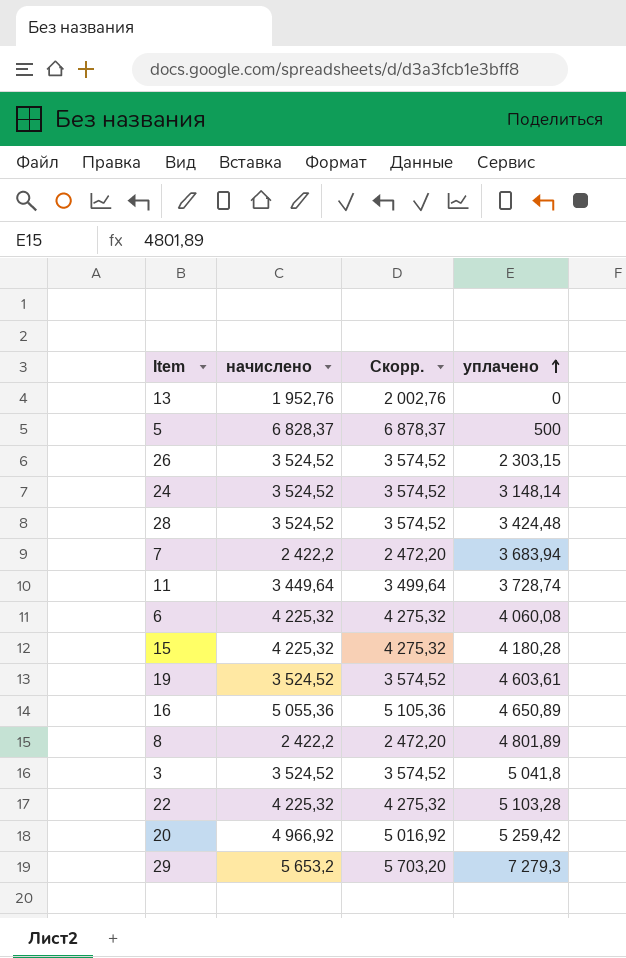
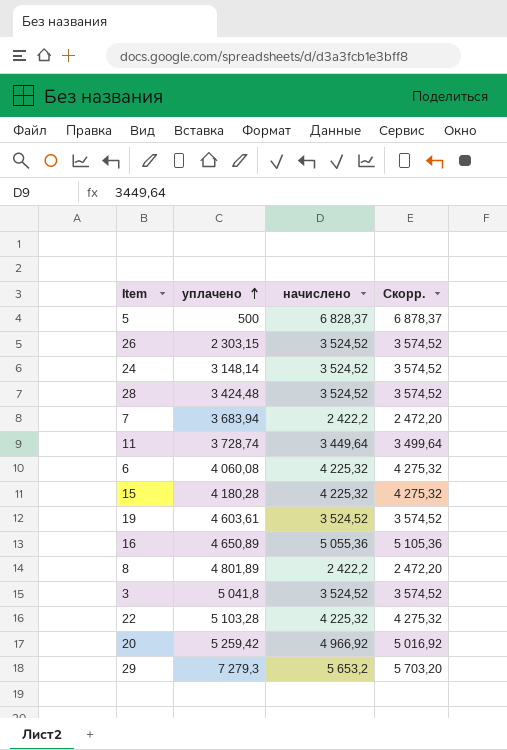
column уплачено | position: 4 -> 2
row 13: 1 952,76 | 2 002,76 | 0 -> none

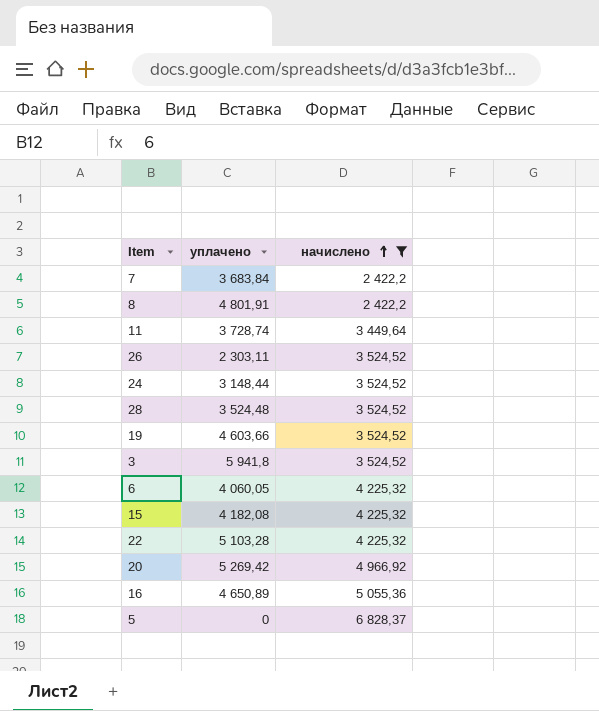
filter: none -> начислено != 5 653,2
row order: уплачено ascending -> начислено ascending
column Скорр. | formula: [начислено] + 50 -> none
7 | уплачено: 3 683,94 -> 3 683,84
8 | уплачено: 4 801,89 -> 4 801,91
26 | уплачено: 2 303,15 -> 2 303,11
24 | уплачено: 3 148,14 -> 3 148,44
28 | уплачено: 3 424,48 -> 3 524,48
19 | уплачено: 4 603,61 -> 4 603,66
3 | уплачено: 5 041,8 -> 5 941,8
6 | уплачено: 4 060,08 -> 4 060,05
15 | уплачено: 4 180,28 -> 4 182,08
20 | уплачено: 5 259,42 -> 5 269,42
5 | уплачено: 500 -> 0

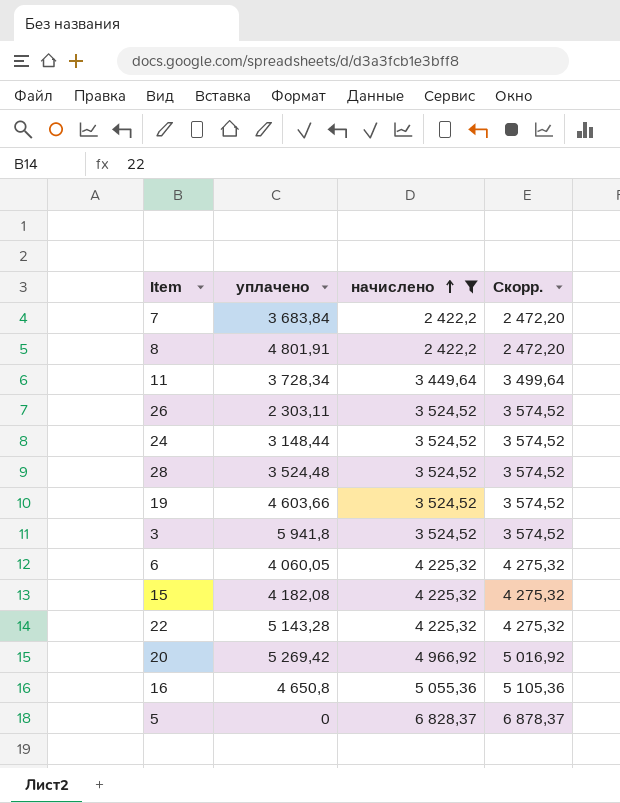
column Скорр. | formula: none -> [начислено] + 50
11 | уплачено: 3 728,74 -> 3 728,34
22 | уплачено: 5 103,28 -> 5 143,28
16 | уплачено: 4 650,89 -> 4 650,8

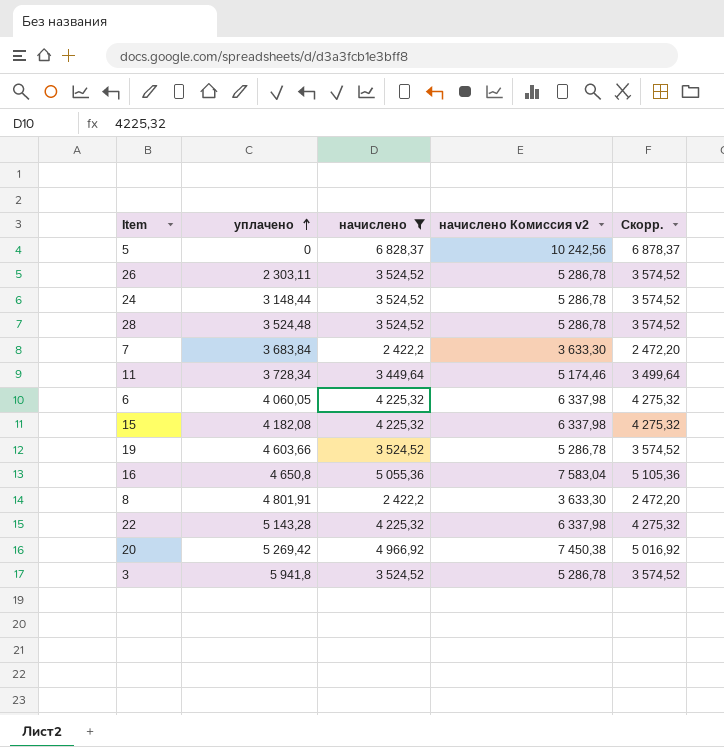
row order: начислено ascending -> уплачено ascending
column начислено Комиссия v2 | formula: none -> [начислено] * 1,5

